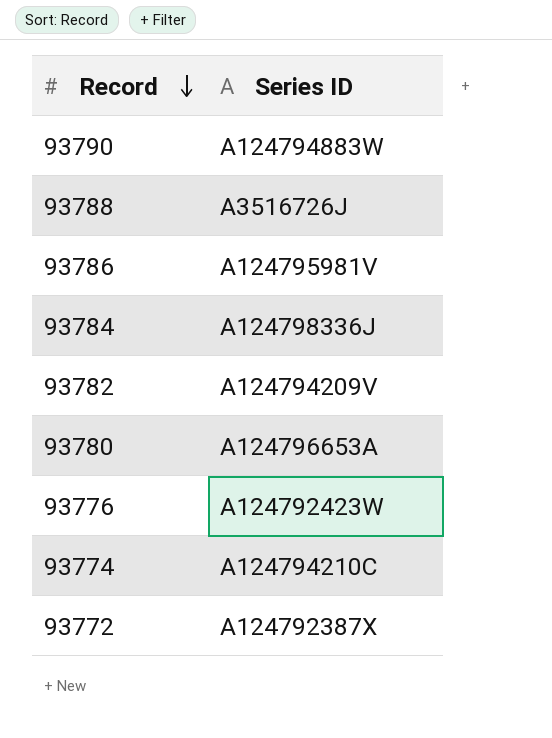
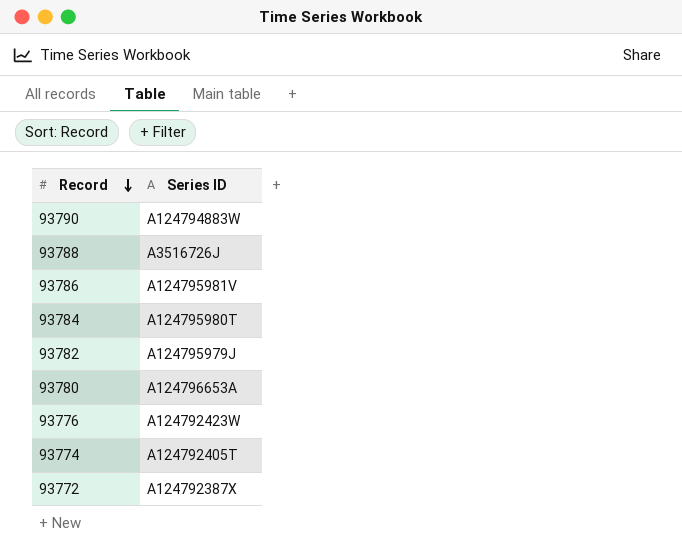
93784 | Series ID: A124798336J -> A124795980T
93782 | Series ID: A124794209V -> A124795979J
93774 | Series ID: A124794210C -> A124792405T

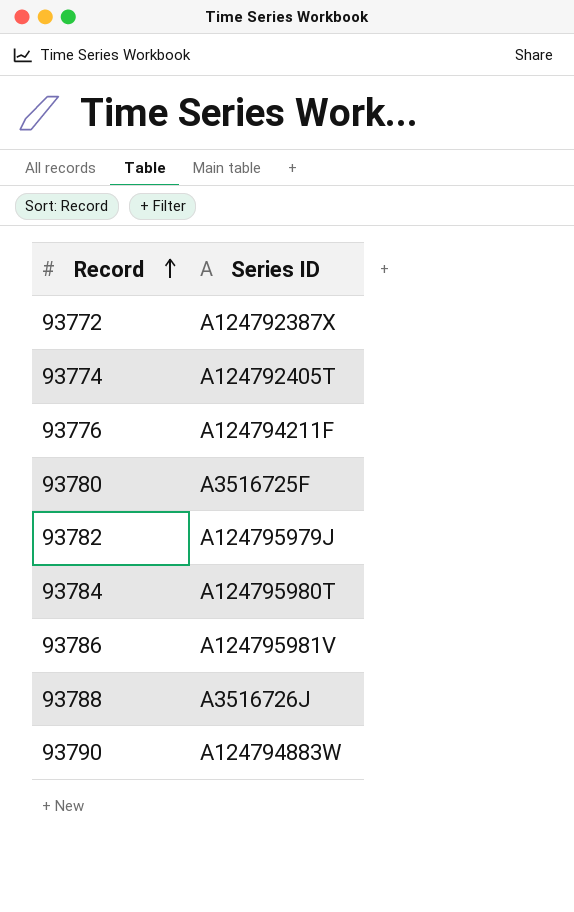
row order: Record descending -> Record ascending
93776 | Series ID: A124792423W -> A124794211F
93780 | Series ID: A124796653A -> A3516725F

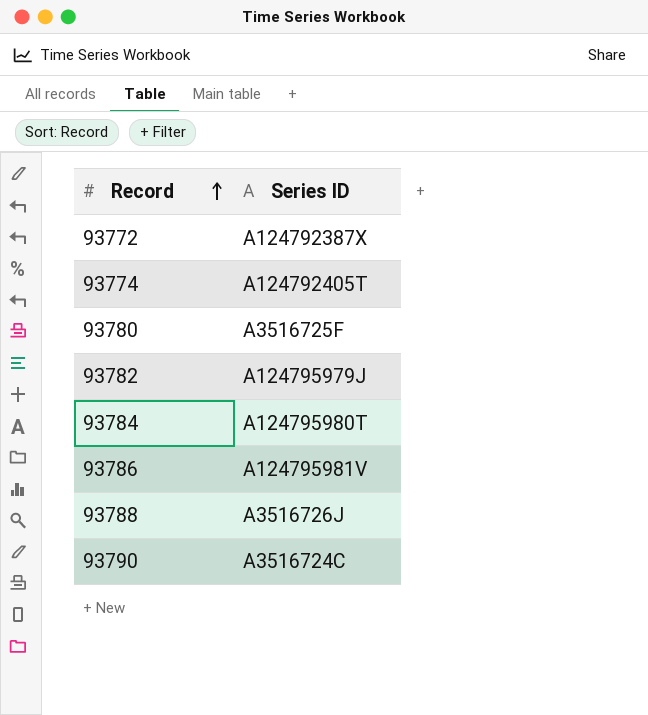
row 93776: A124794211F -> none
93790 | Series ID: A124794883W -> A3516724C

